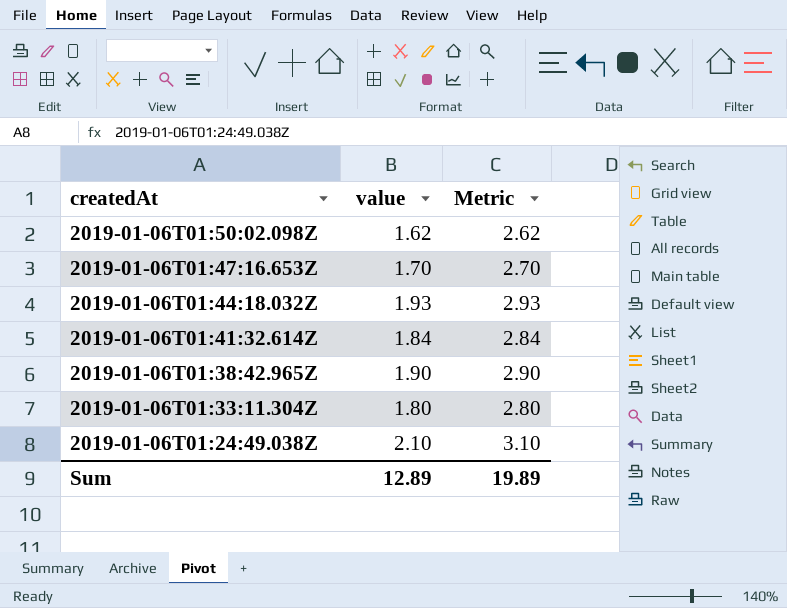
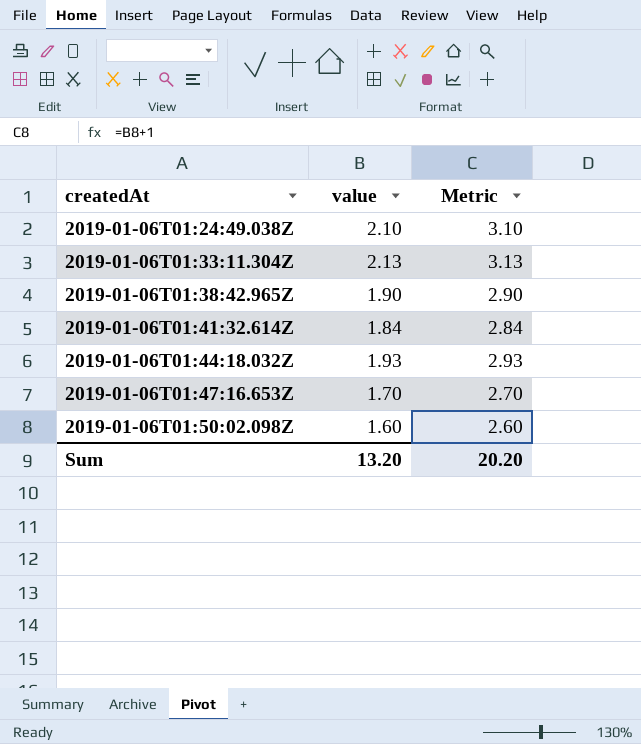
row order: createdAt descending -> createdAt ascending
2019-01-06T01:33:11.304Z | value: 1.80 -> 2.13
2019-01-06T01:33:11.304Z | Metric: 2.80 -> 3.13
2019-01-06T01:50:02.098Z | value: 1.62 -> 1.60
2019-01-06T01:50:02.098Z | Metric: 2.62 -> 2.60
Sum | value: 12.89 -> 13.20
Sum | Metric: 19.89 -> 20.20

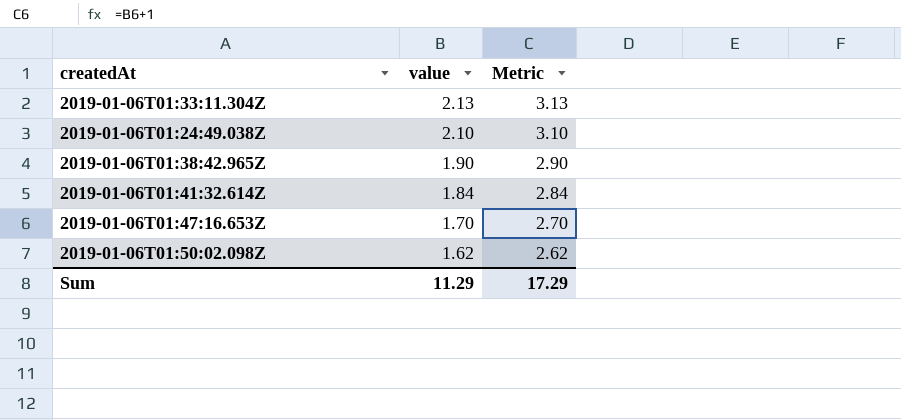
row order: createdAt ascending -> value descending
row 2019-01-06T01:44:18.032Z: 1.93 | 2.93 -> none
2019-01-06T01:50:02.098Z | value: 1.60 -> 1.62
2019-01-06T01:50:02.098Z | Metric: 2.60 -> 2.62
Sum | value: 13.20 -> 11.29
Sum | Metric: 20.20 -> 17.29

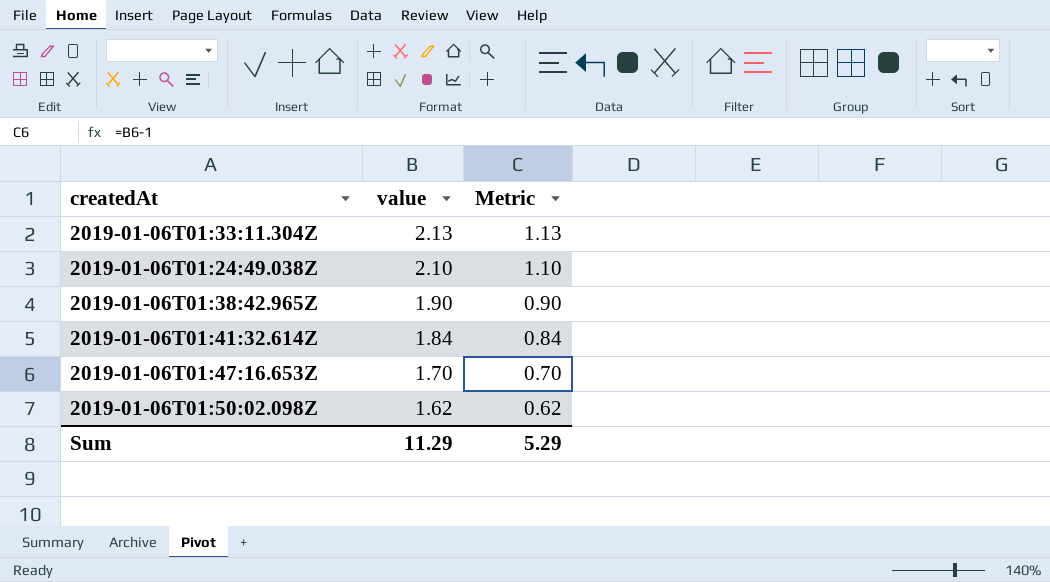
column Metric | formula: [value] + 1 -> [value] - 1
Sum | Metric: 17.29 -> 5.29

